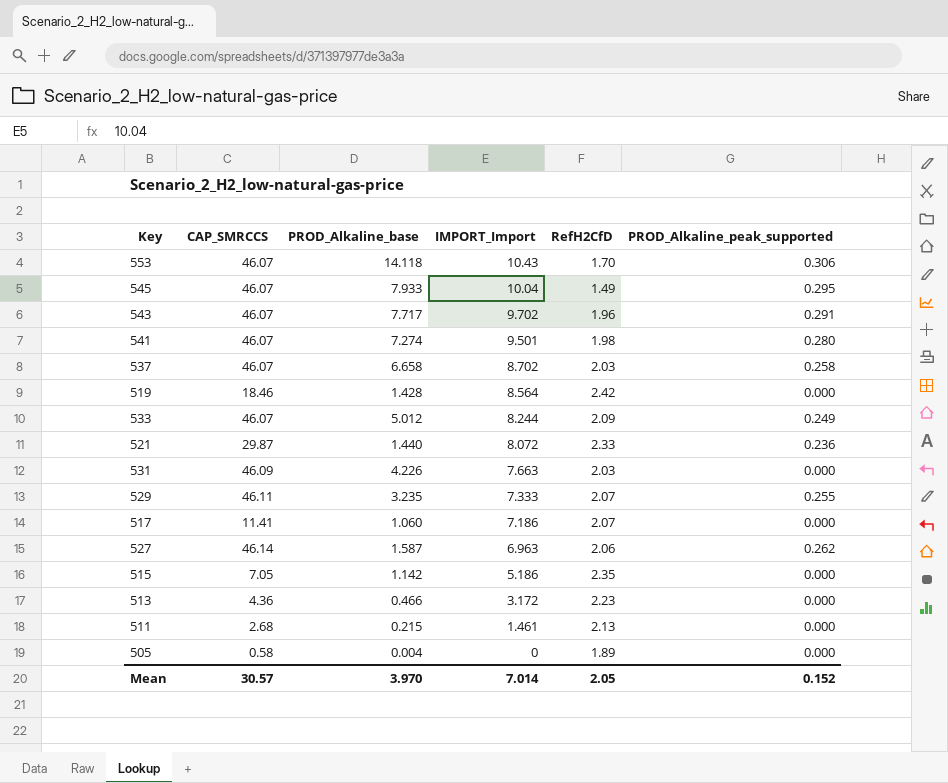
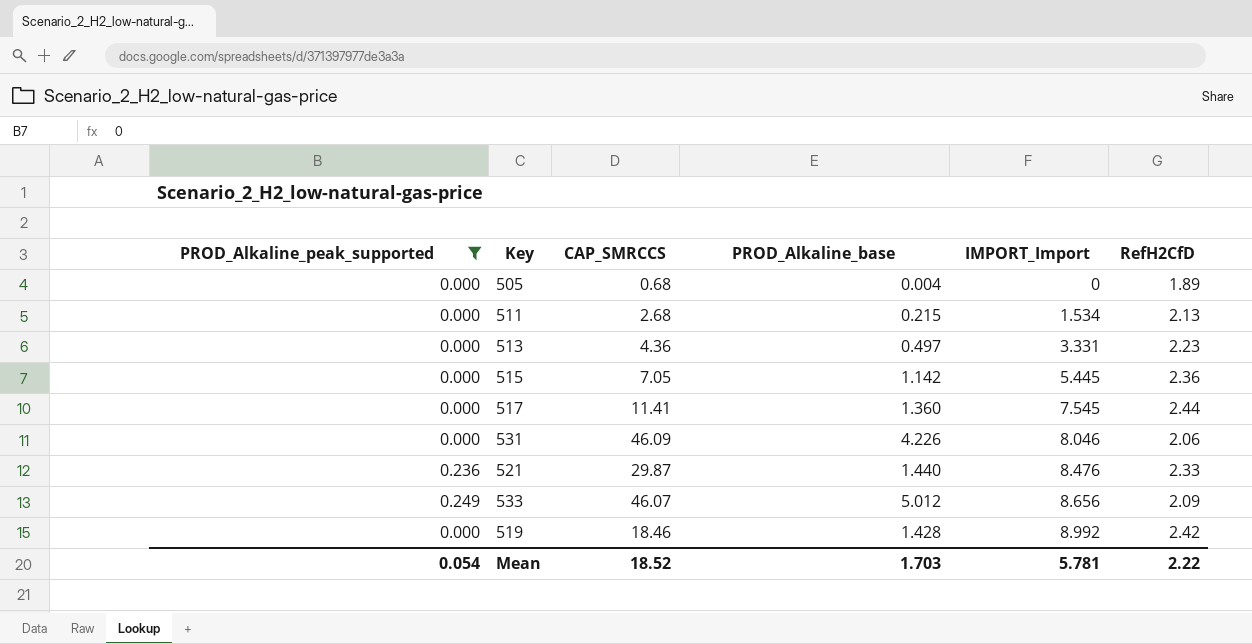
filter: none -> PROD_Alkaline_peak_supported <= 0.249
row order: IMPORT_Import descending -> IMPORT_Import ascending
column PROD_Alkaline_peak_supported | position: 6 -> 1
505 | CAP_SMRCCS: 0.58 -> 0.68
511 | IMPORT_Import: 1.461 -> 1.534
513 | PROD_Alkaline_base: 0.466 -> 0.497
513 | IMPORT_Import: 3.172 -> 3.331
515 | IMPORT_Import: 5.186 -> 5.445
515 | RefH2CfD: 2.35 -> 2.36
517 | PROD_Alkaline_base: 1.060 -> 1.360
517 | IMPORT_Import: 7.186 -> 7.545
517 | RefH2CfD: 2.07 -> 2.44
531 | IMPORT_Import: 7.663 -> 8.046
531 | RefH2CfD: 2.03 -> 2.06
521 | IMPORT_Import: 8.072 -> 8.476
533 | IMPORT_Import: 8.244 -> 8.656
519 | IMPORT_Import: 8.564 -> 8.992
Mean | PROD_Alkaline_peak_supported: 0.152 -> 0.054
Mean | CAP_SMRCCS: 30.57 -> 18.52
Mean | PROD_Alkaline_base: 3.970 -> 1.703
Mean | IMPORT_Import: 7.014 -> 5.781
Mean | RefH2CfD: 2.05 -> 2.22

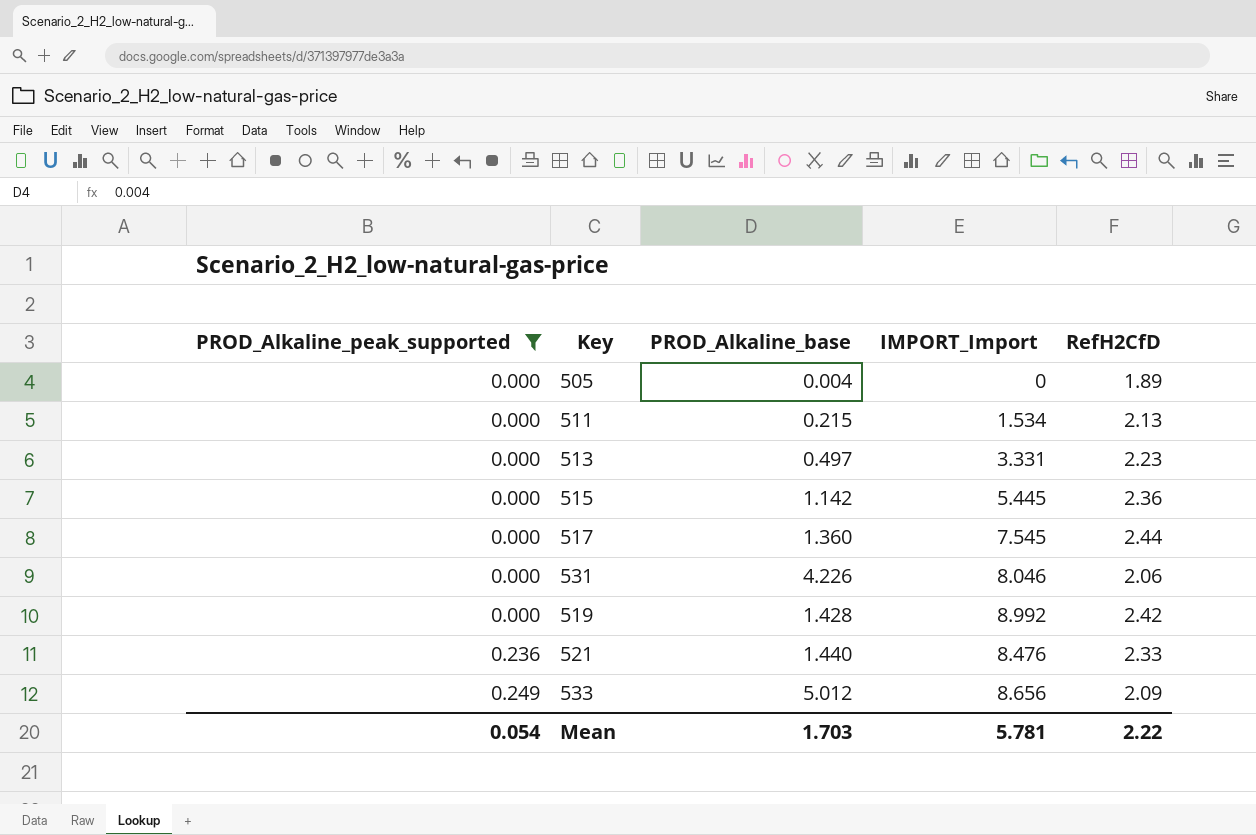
row order: IMPORT_Import ascending -> PROD_Alkaline_peak_supported ascending
column CAP_SMRCCS | position: 3 -> none

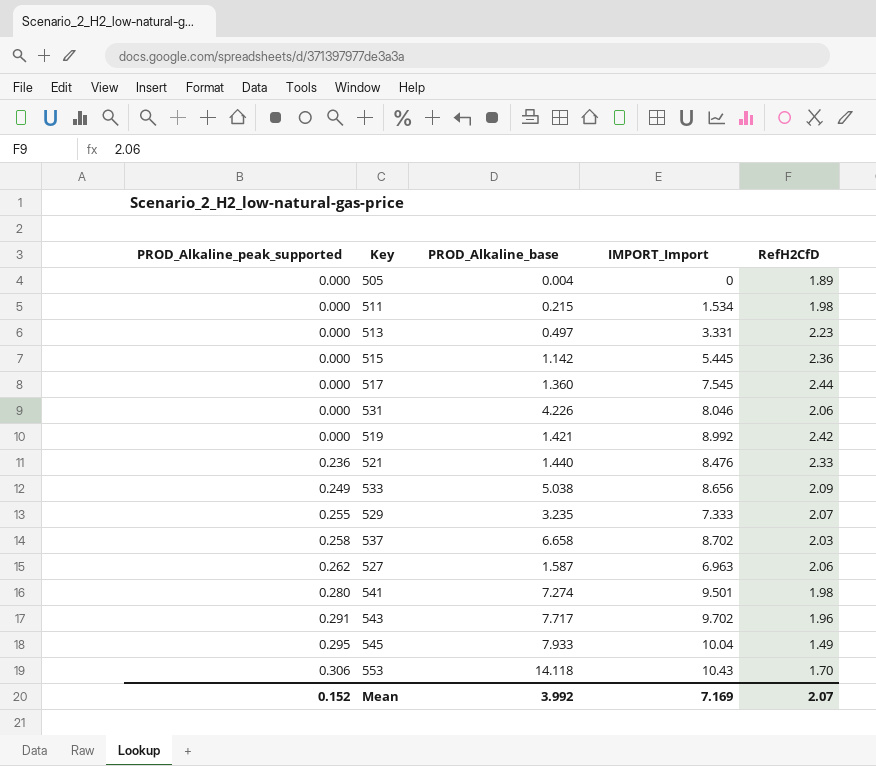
filter: PROD_Alkaline_peak_supported <= 0.249 -> none
511 | RefH2CfD: 2.13 -> 1.98
519 | PROD_Alkaline_base: 1.428 -> 1.421
533 | PROD_Alkaline_base: 5.012 -> 5.038
Mean | PROD_Alkaline_peak_supported: 0.054 -> 0.152
Mean | PROD_Alkaline_base: 1.703 -> 3.992
Mean | IMPORT_Import: 5.781 -> 7.169
Mean | RefH2CfD: 2.22 -> 2.07

